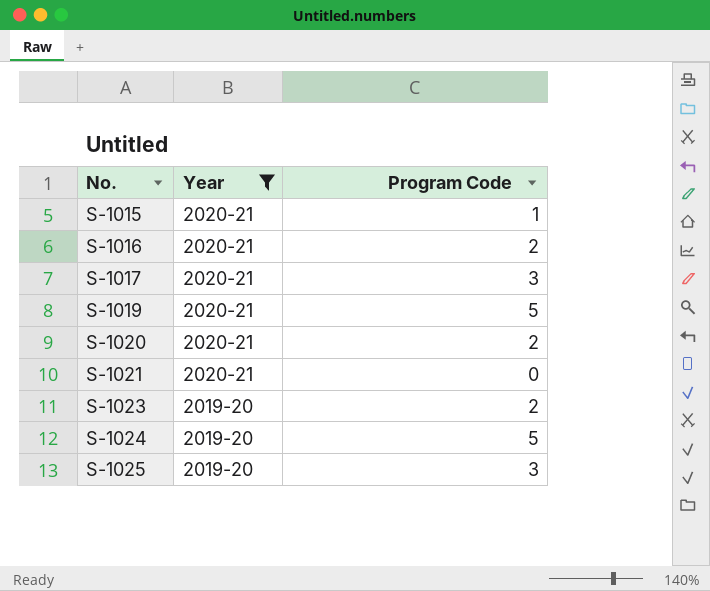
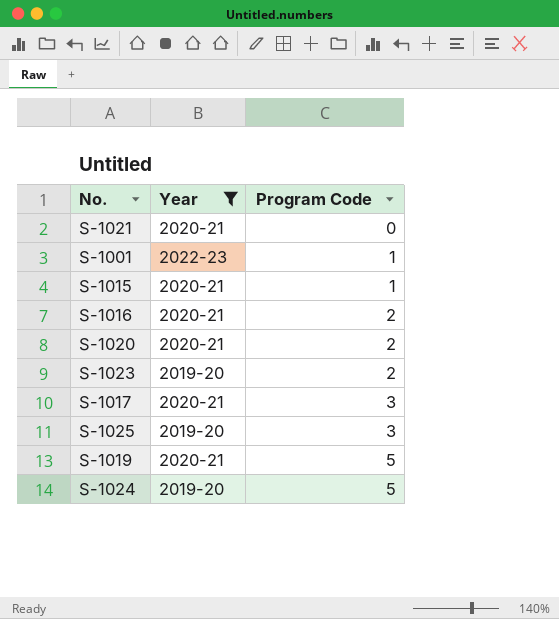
row order: No. ascending -> Program Code ascending
row S-1001: none -> 2022-23 | 1

